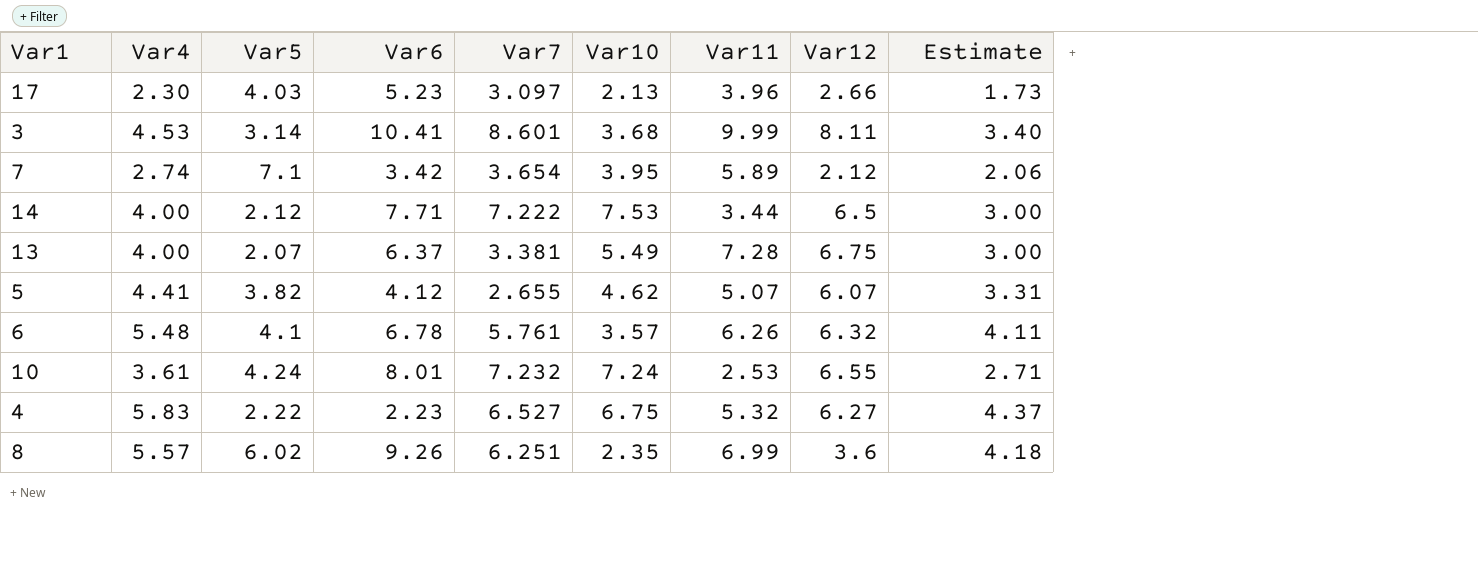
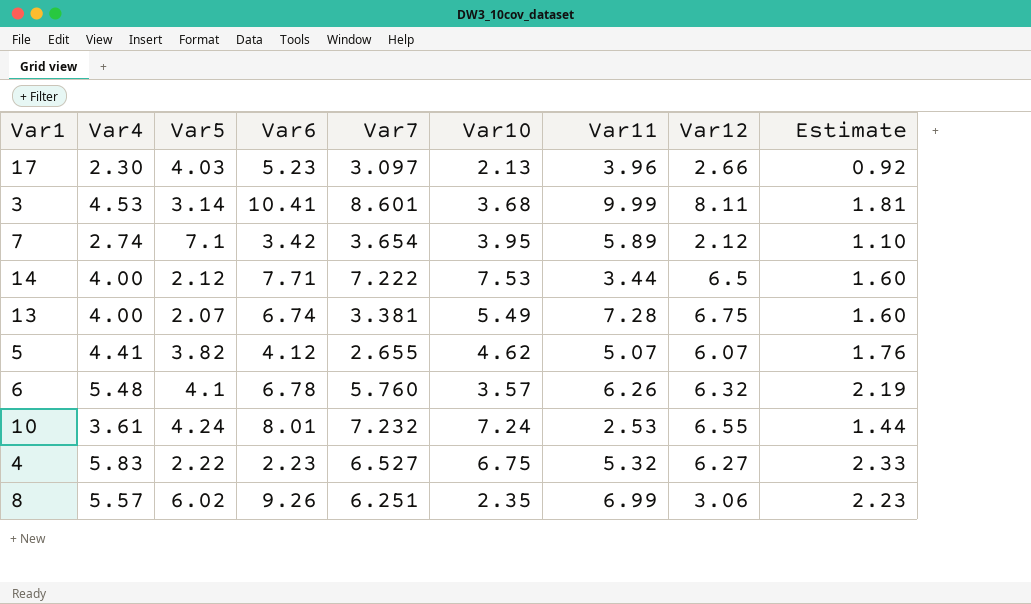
column Estimate | formula: [Var4] * 0.75 -> [Var4] * 0.4
13 | Var6: 6.37 -> 6.74
6 | Var7: 5.761 -> 5.760
8 | Var12: 3.6 -> 3.06

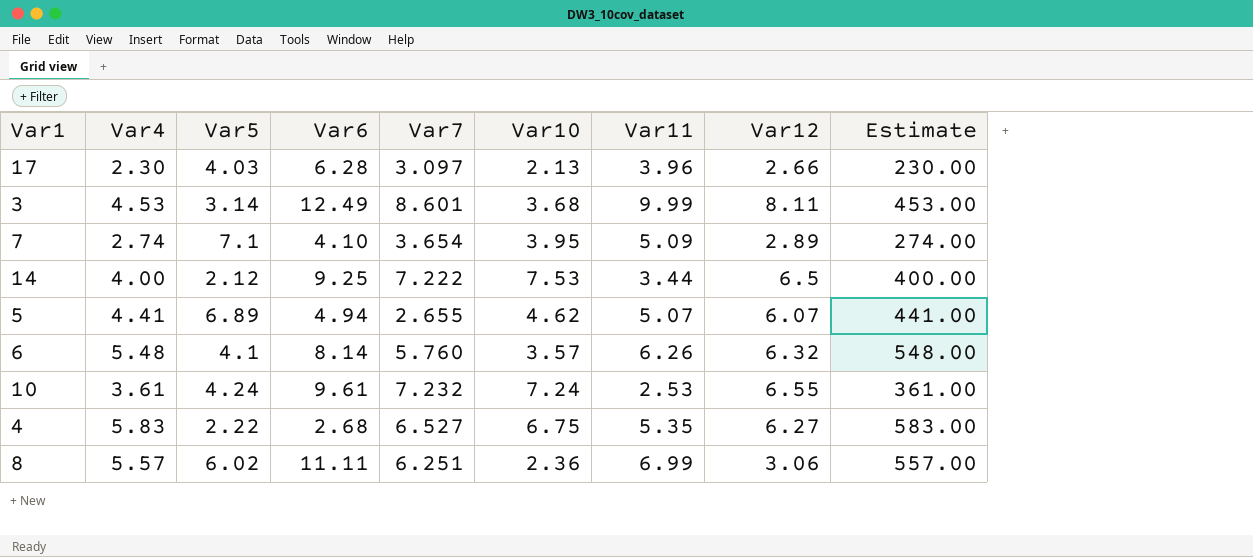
column Estimate | formula: [Var4] * 0.4 -> [Var4] * 100
row 13: 4.00 | 2.07 | 6.74 | 3.381 | 5.49 | 7.28 | 6.75 | 1.60 -> none
17 | Var6: 5.23 -> 6.28
3 | Var6: 10.41 -> 12.49
7 | Var6: 3.42 -> 4.10
7 | Var11: 5.89 -> 5.09
7 | Var12: 2.12 -> 2.89
14 | Var6: 7.71 -> 9.25
5 | Var5: 3.82 -> 6.89
5 | Var6: 4.12 -> 4.94
6 | Var6: 6.78 -> 8.14
10 | Var6: 8.01 -> 9.61
4 | Var6: 2.23 -> 2.68
4 | Var11: 5.32 -> 5.35
8 | Var6: 9.26 -> 11.11
8 | Var10: 2.35 -> 2.36

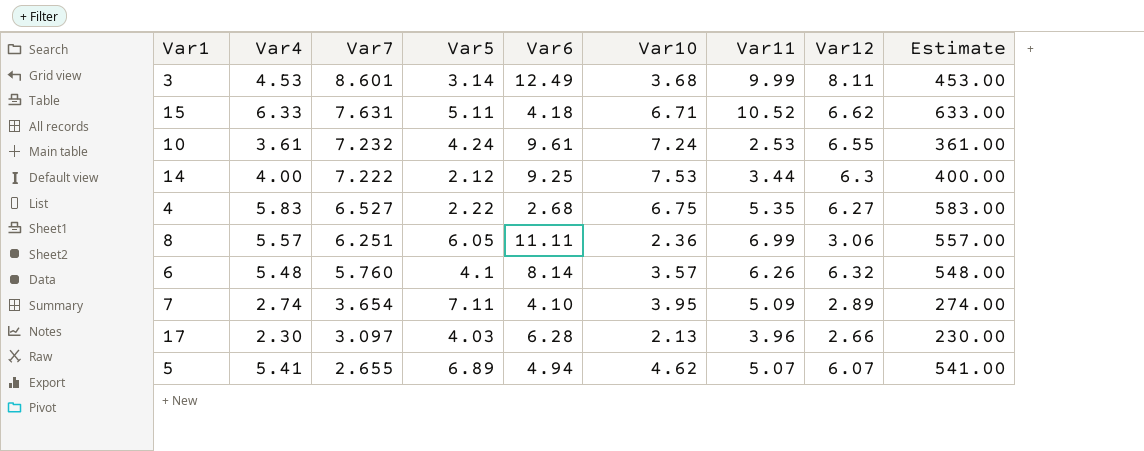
row order: none -> Var7 descending
column Var7 | position: 5 -> 3
row 15: none -> 6.33 | 7.631 | 5.11 | 4.18 | 6.71 | 10.52 | 6.62 | 633.00
14 | Var12: 6.5 -> 6.3
8 | Var5: 6.02 -> 6.05
7 | Var5: 7.1 -> 7.11
5 | Var4: 4.41 -> 5.41
5 | Estimate: 441.00 -> 541.00

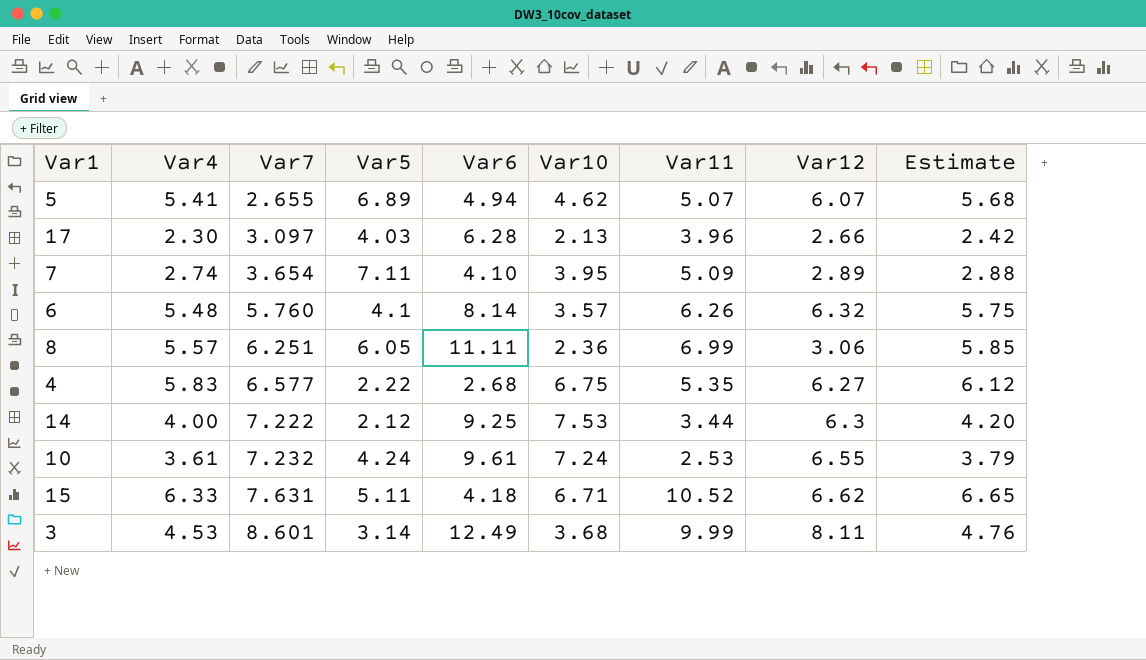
row order: Var7 descending -> Var7 ascending
column Estimate | formula: [Var4] * 100 -> [Var4] * 1.05
4 | Var7: 6.527 -> 6.577

